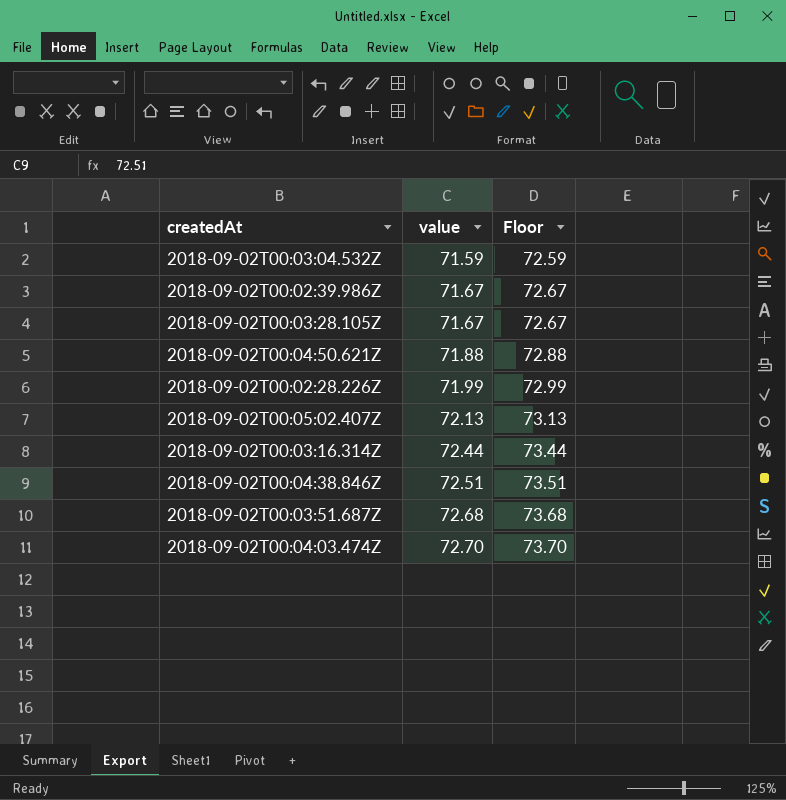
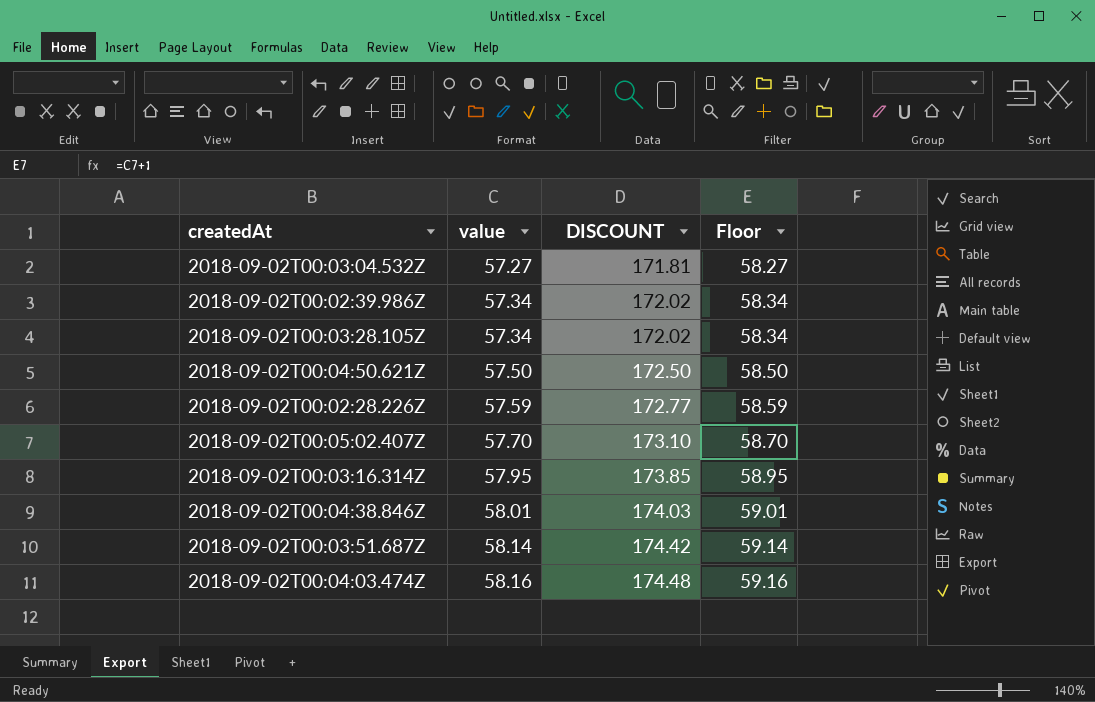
column DISCOUNT | formula: none -> [value] * 3
2018-09-02T00:03:04.532Z | value: 71.59 -> 57.27
2018-09-02T00:03:04.532Z | Floor: 72.59 -> 58.27
2018-09-02T00:02:39.986Z | value: 71.67 -> 57.34
2018-09-02T00:02:39.986Z | Floor: 72.67 -> 58.34
2018-09-02T00:03:28.105Z | value: 71.67 -> 57.34
2018-09-02T00:03:28.105Z | Floor: 72.67 -> 58.34
2018-09-02T00:04:50.621Z | value: 71.88 -> 57.50
2018-09-02T00:04:50.621Z | Floor: 72.88 -> 58.50
2018-09-02T00:02:28.226Z | value: 71.99 -> 57.59
2018-09-02T00:02:28.226Z | Floor: 72.99 -> 58.59
2018-09-02T00:05:02.407Z | value: 72.13 -> 57.70
2018-09-02T00:05:02.407Z | Floor: 73.13 -> 58.70
2018-09-02T00:03:16.314Z | value: 72.44 -> 57.95
2018-09-02T00:03:16.314Z | Floor: 73.44 -> 58.95
2018-09-02T00:04:38.846Z | value: 72.51 -> 58.01
2018-09-02T00:04:38.846Z | Floor: 73.51 -> 59.01
2018-09-02T00:03:51.687Z | value: 72.68 -> 58.14
2018-09-02T00:03:51.687Z | Floor: 73.68 -> 59.14
2018-09-02T00:04:03.474Z | value: 72.70 -> 58.16
2018-09-02T00:04:03.474Z | Floor: 73.70 -> 59.16

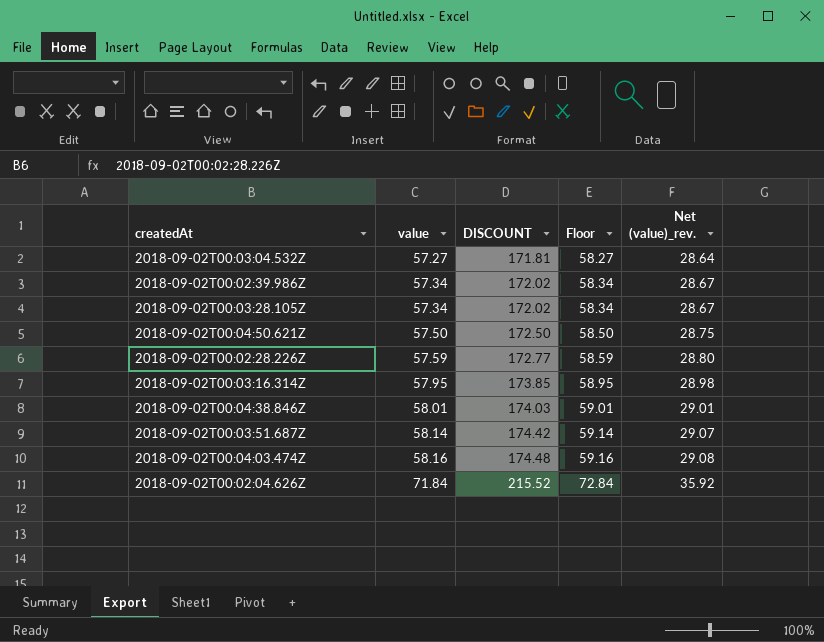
column Net (value)_rev. | formula: none -> [value] * 0.5
row 2018-09-02T00:05:02.407Z: 57.70 | 173.10 | 58.70 -> none
row 2018-09-02T00:02:04.626Z: none -> 71.84 | 215.52 | 72.84 | 35.92

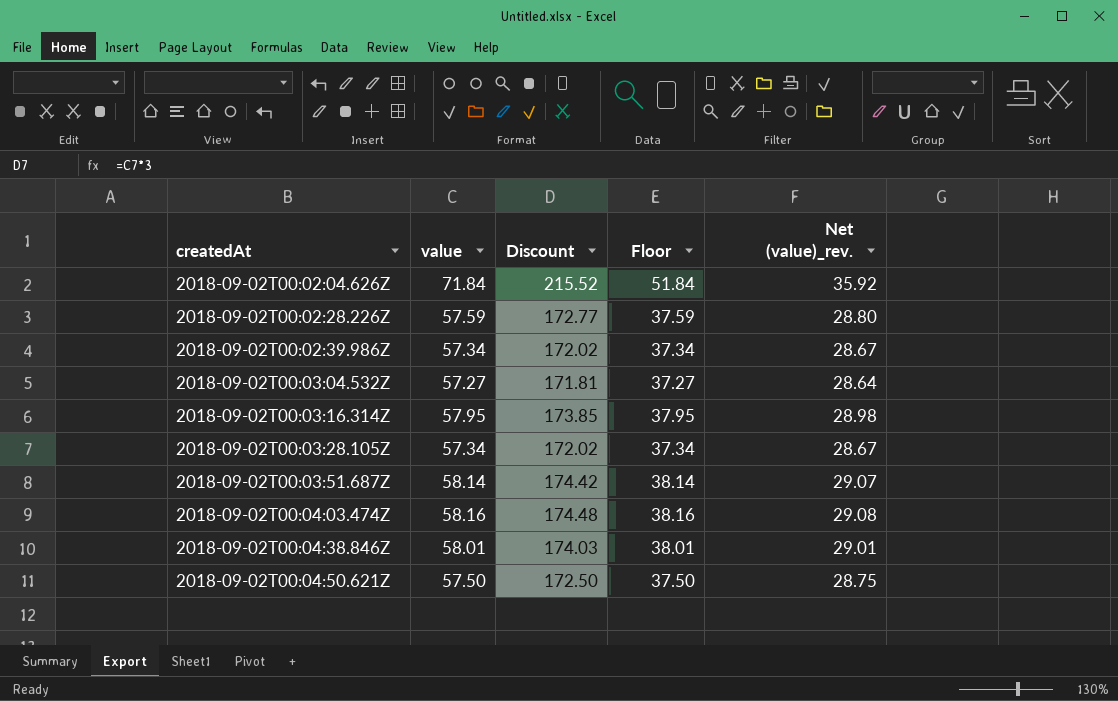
row order: value ascending -> createdAt ascending
column name: DISCOUNT -> Discount
column Floor | formula: [value] + 1 -> [value] - 20

